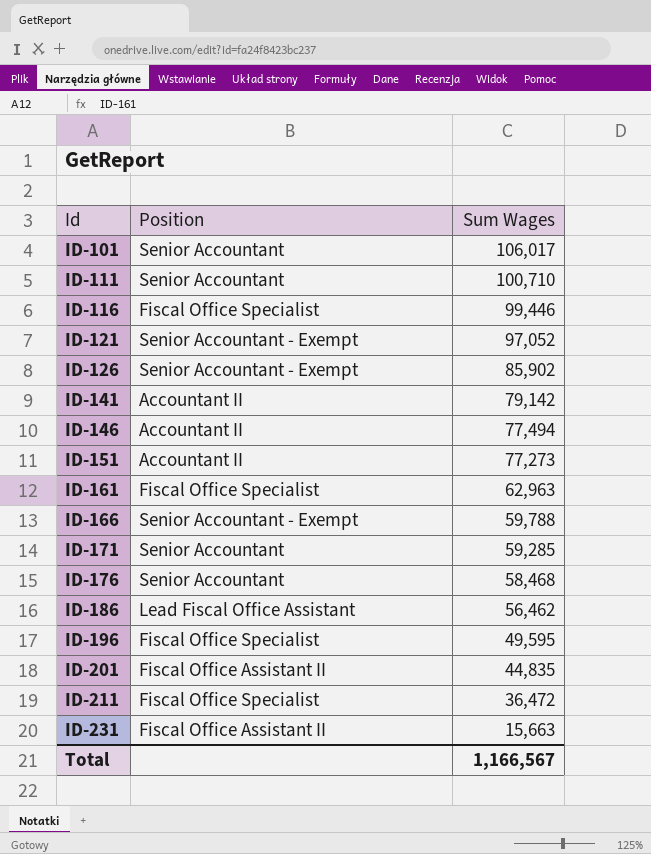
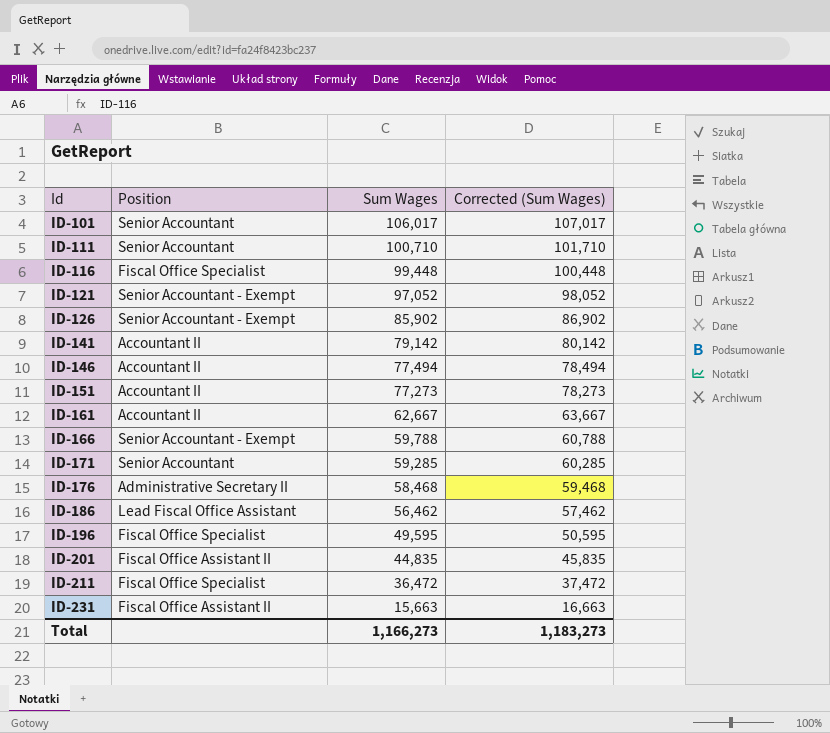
column Corrected (Sum Wages) | formula: none -> [Sum Wages] + 1000
ID-116 | Sum Wages: 99,446 -> 99,448
ID-161 | Position: Fiscal Office Specialist -> Accountant II
ID-161 | Sum Wages: 62,963 -> 62,667
ID-176 | Position: Senior Accountant -> Administrative Secretary II
Total | Sum Wages: 1,166,567 -> 1,166,273

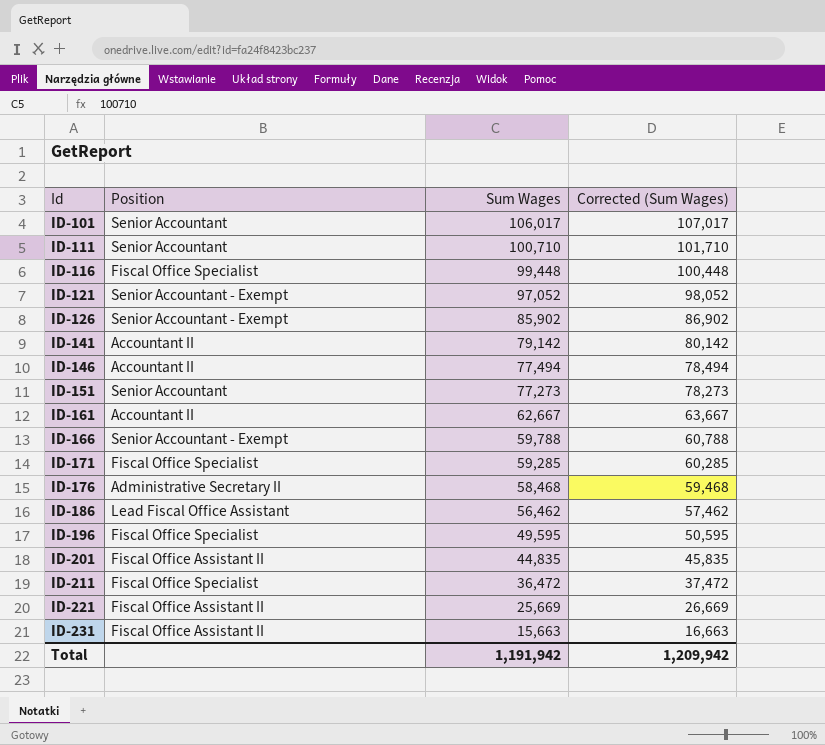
ID-151 | Position: Accountant II -> Senior Accountant
ID-171 | Position: Senior Accountant -> Fiscal Office Specialist
row ID-221: none -> Fiscal Office Assistant II | 25,669 | 26,669
Total | Sum Wages: 1,166,273 -> 1,191,942
Total | Corrected (Sum Wages): 1,183,273 -> 1,209,942

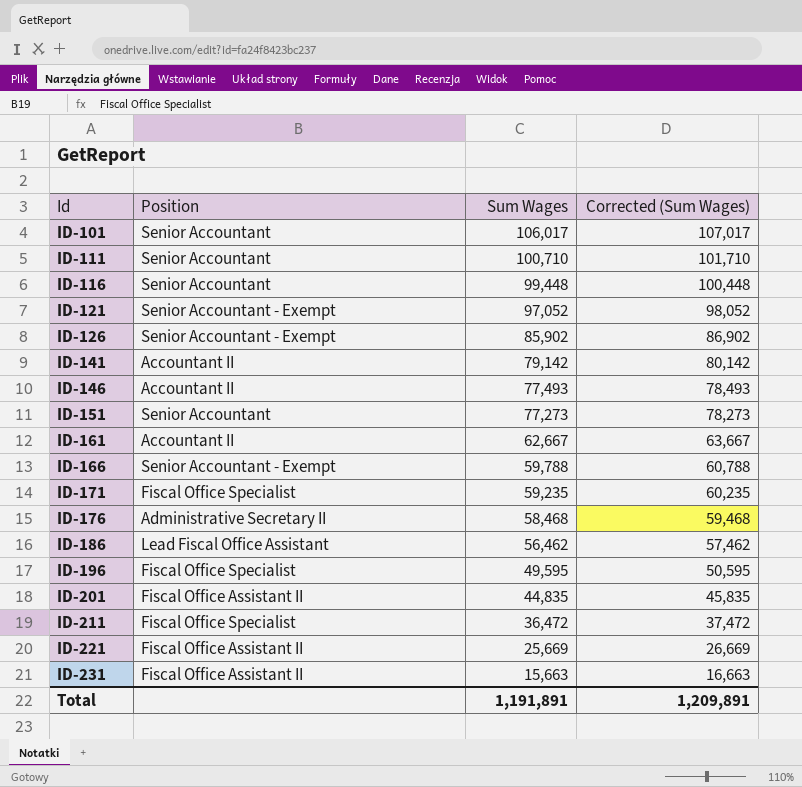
ID-116 | Position: Fiscal Office Specialist -> Senior Accountant
ID-146 | Sum Wages: 77,494 -> 77,493
ID-146 | Corrected (Sum Wages): 78,494 -> 78,493
ID-171 | Sum Wages: 59,285 -> 59,235
ID-171 | Corrected (Sum Wages): 60,285 -> 60,235
Total | Sum Wages: 1,191,942 -> 1,191,891
Total | Corrected (Sum Wages): 1,209,942 -> 1,209,891

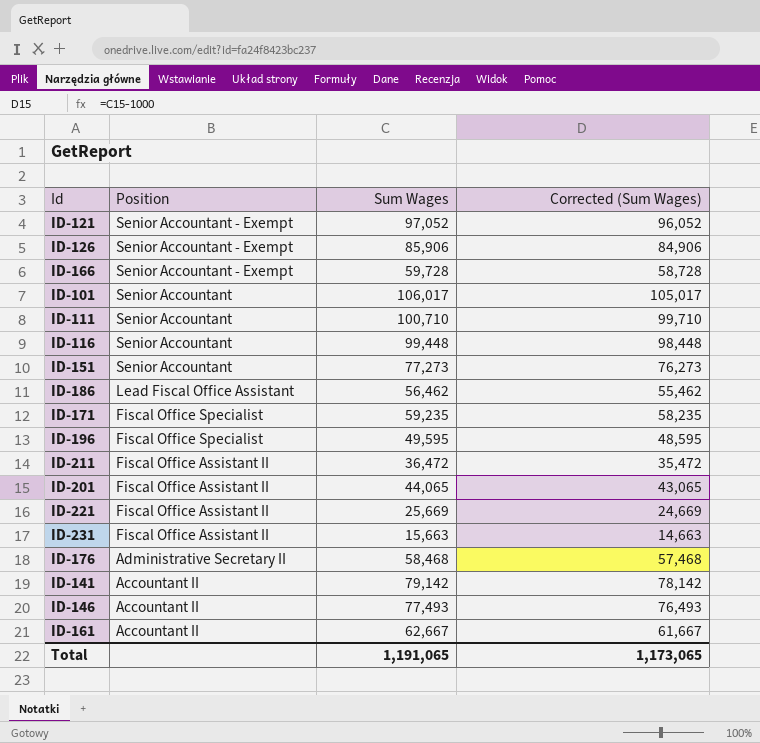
row order: Id ascending -> Position descending
column Corrected (Sum Wages) | formula: [Sum Wages] + 1000 -> [Sum Wages] - 1000
ID-126 | Sum Wages: 85,902 -> 85,906
ID-166 | Sum Wages: 59,788 -> 59,728
ID-211 | Position: Fiscal Office Specialist -> Fiscal Office Assistant II
ID-201 | Sum Wages: 44,835 -> 44,065
Total | Sum Wages: 1,191,891 -> 1,191,065
Total | Corrected (Sum Wages): 1,209,891 -> 1,173,065

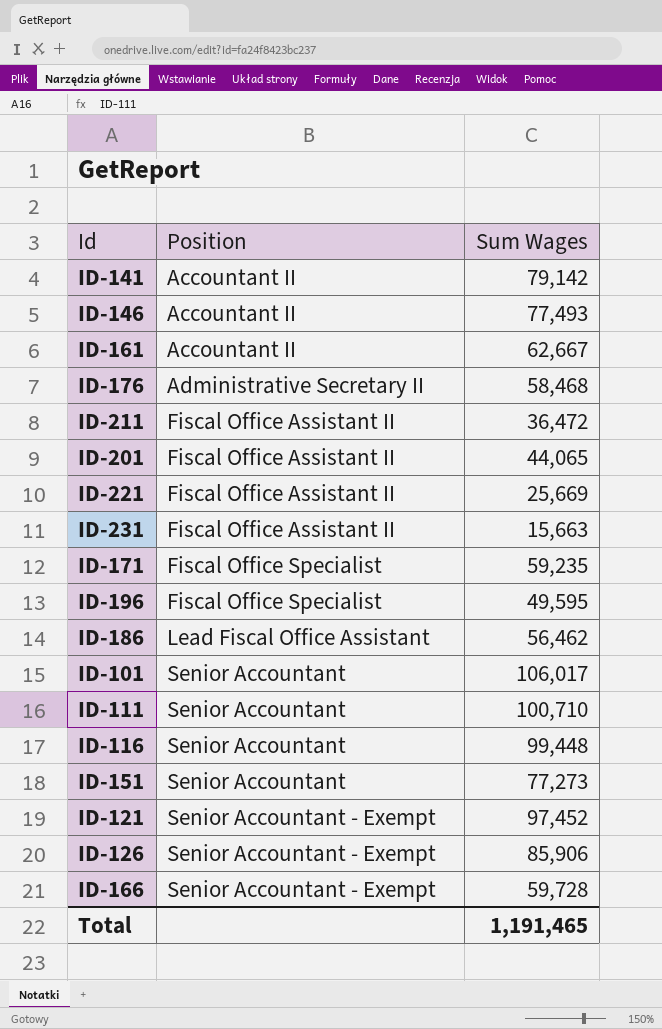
row order: Position descending -> Position ascending
column Corrected (Sum Wages) | formula: [Sum Wages] - 1000 -> none
ID-121 | Sum Wages: 97,052 -> 97,452
Total | Sum Wages: 1,191,065 -> 1,191,465

